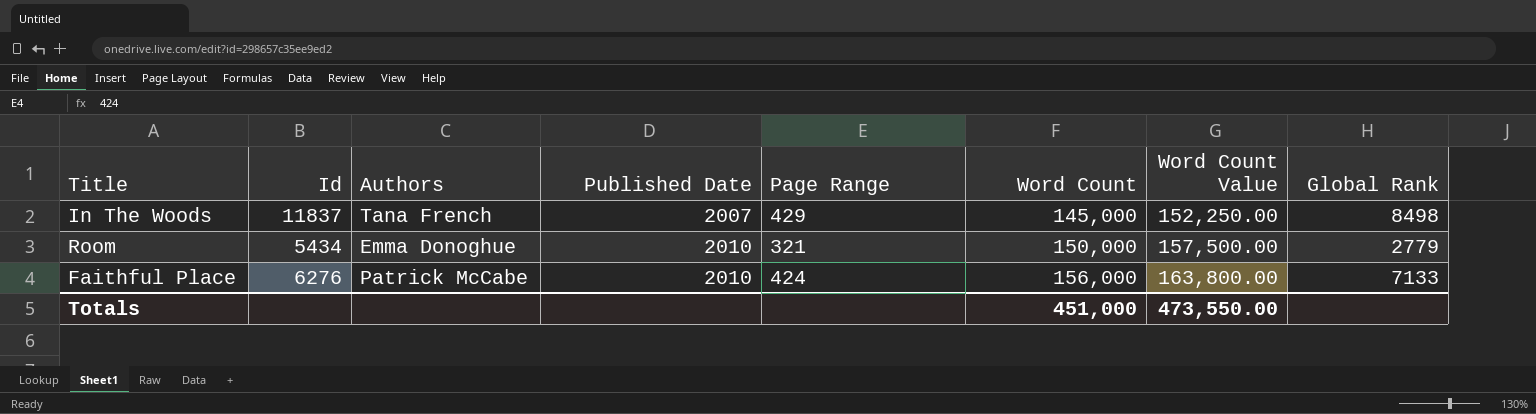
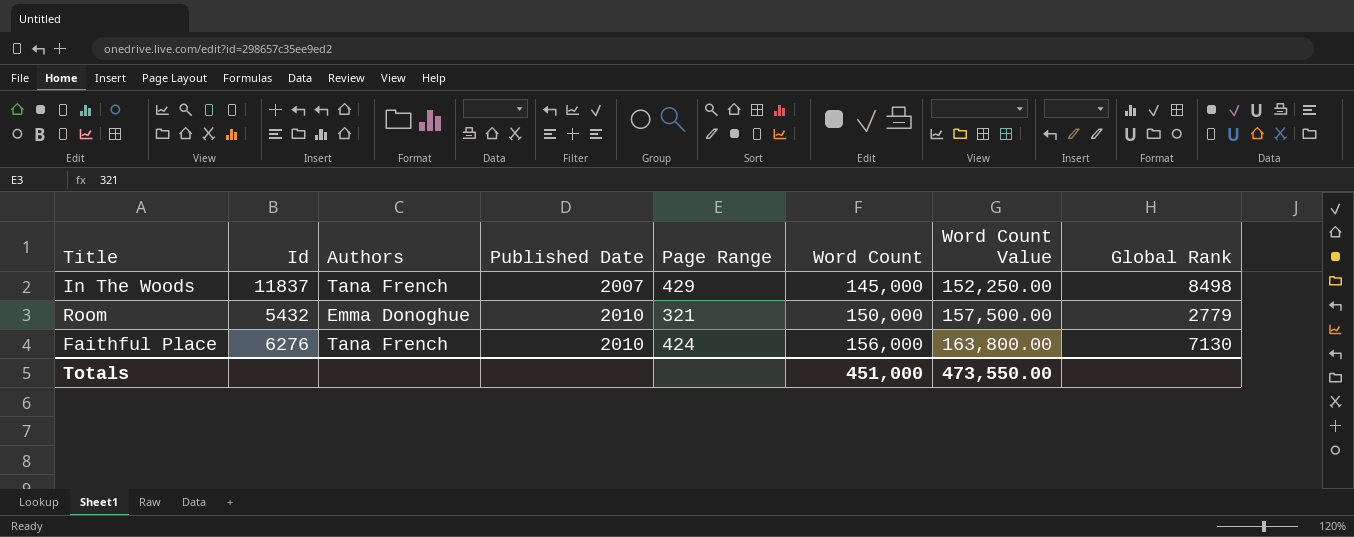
Room | Id: 5434 -> 5432
Faithful Place | Authors: Patrick McCabe -> Tana French
Faithful Place | Global Rank: 7133 -> 7130

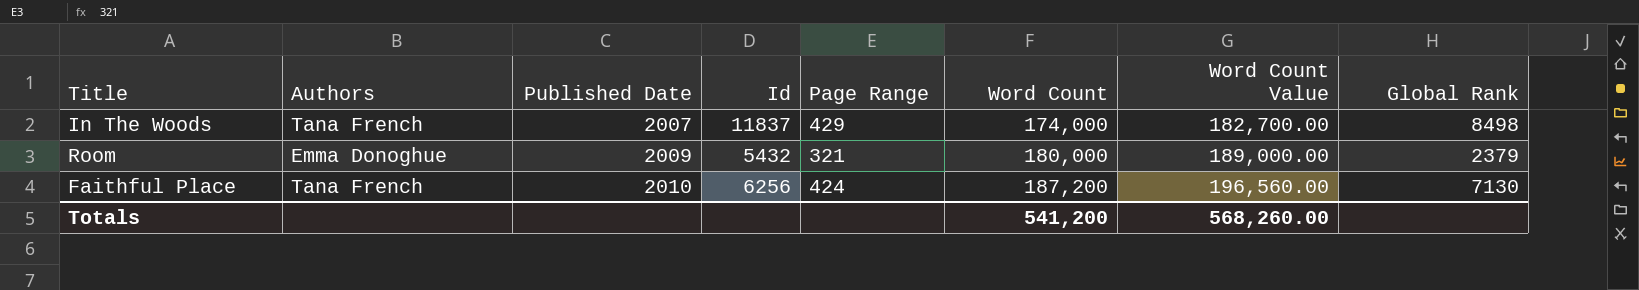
column Id | position: 2 -> 4
In The Woods | Word Count: 145,000 -> 174,000
In The Woods | Word Count Value: 152,250.00 -> 182,700.00
Room | Published Date: 2010 -> 2009
Room | Word Count: 150,000 -> 180,000
Room | Word Count Value: 157,500.00 -> 189,000.00
Room | Global Rank: 2779 -> 2379
Faithful Place | Id: 6276 -> 6256
Faithful Place | Word Count: 156,000 -> 187,200
Faithful Place | Word Count Value: 163,800.00 -> 196,560.00
Totals | Word Count: 451,000 -> 541,200
Totals | Word Count Value: 473,550.00 -> 568,260.00

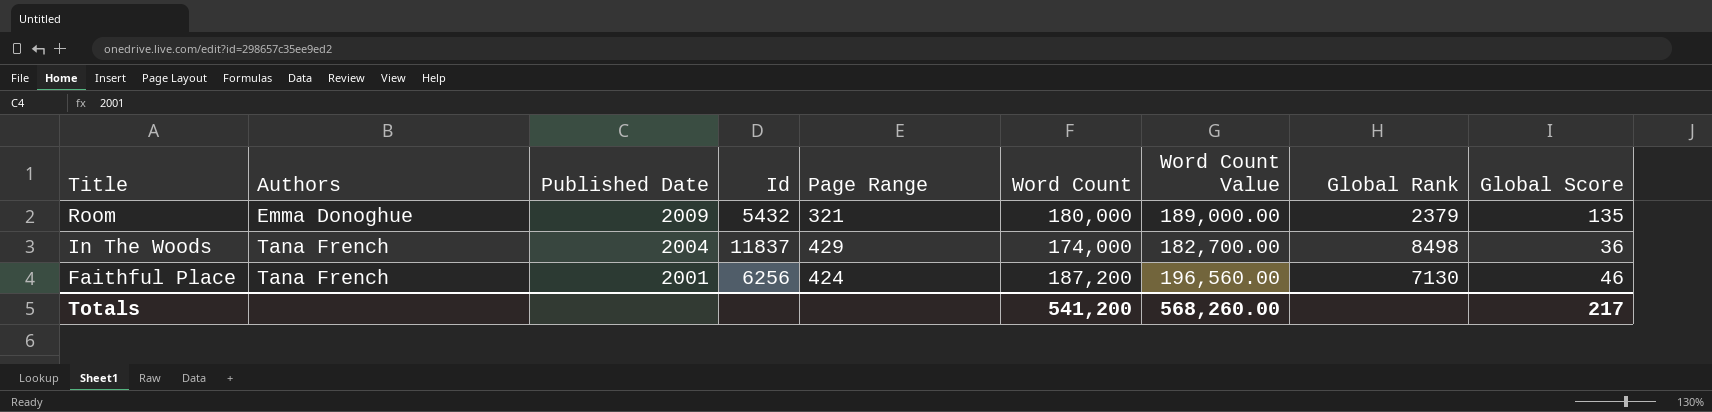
row order: Published Date ascending -> Title descending
column Global Score | position: none -> 9
In The Woods | Published Date: 2007 -> 2004
Faithful Place | Published Date: 2010 -> 2001

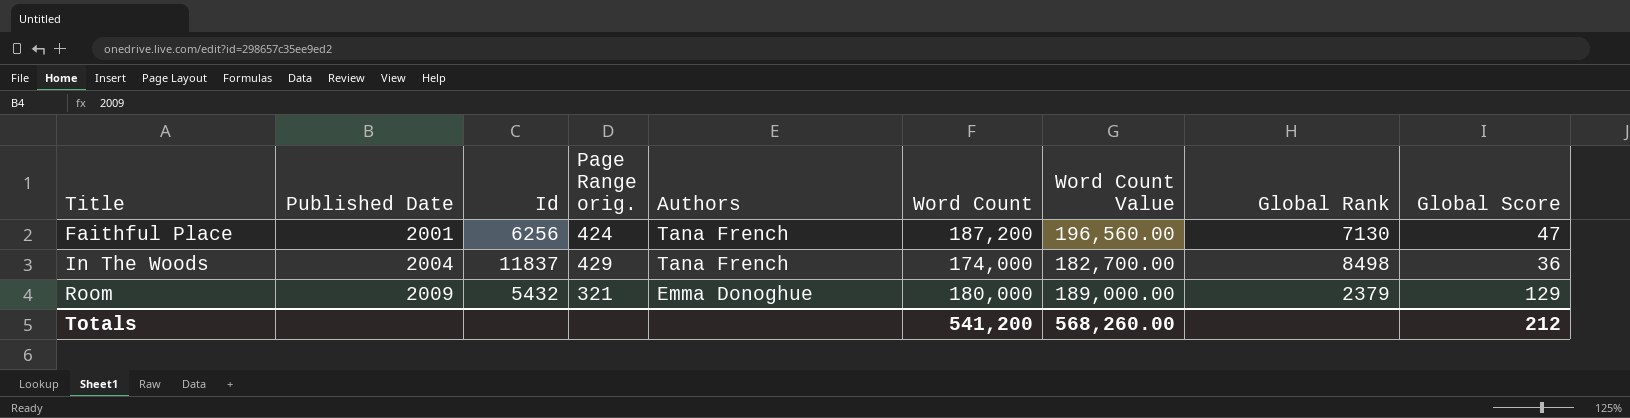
row order: Title descending -> Title ascending
column name: Page Range -> Page Range orig.
column Authors | position: 2 -> 5
Faithful Place | Global Score: 46 -> 47
Room | Global Score: 135 -> 129
Totals | Global Score: 217 -> 212

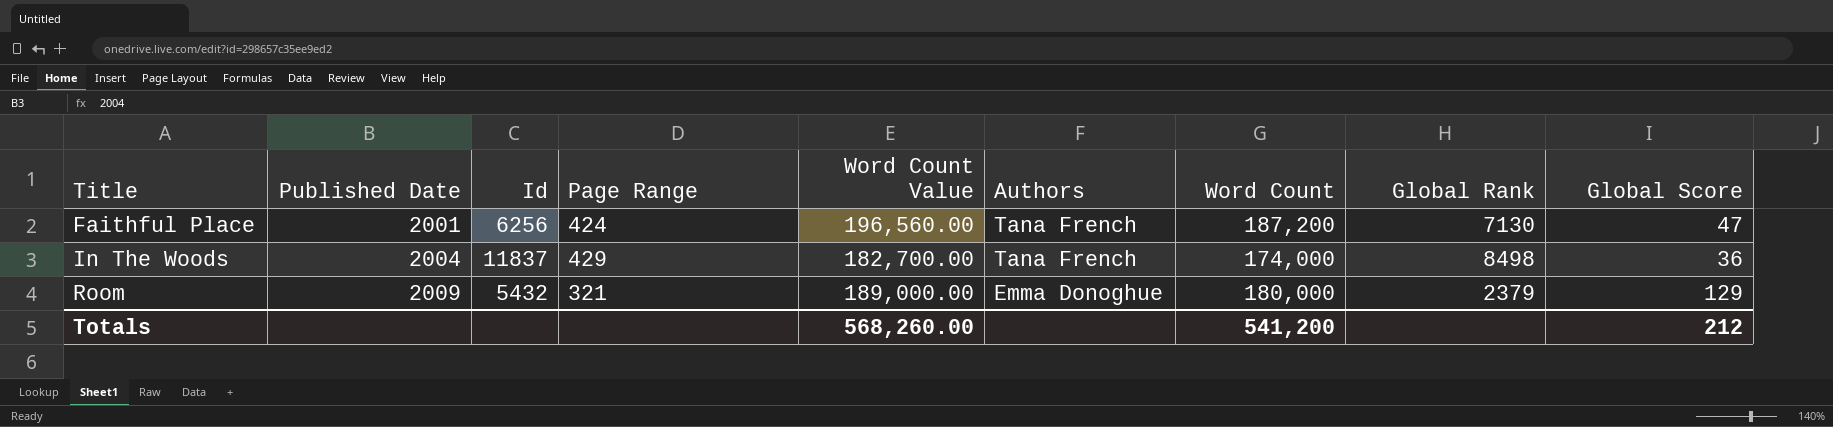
column name: Page Range orig. -> Page Range
column Word Count Value | position: 7 -> 5

